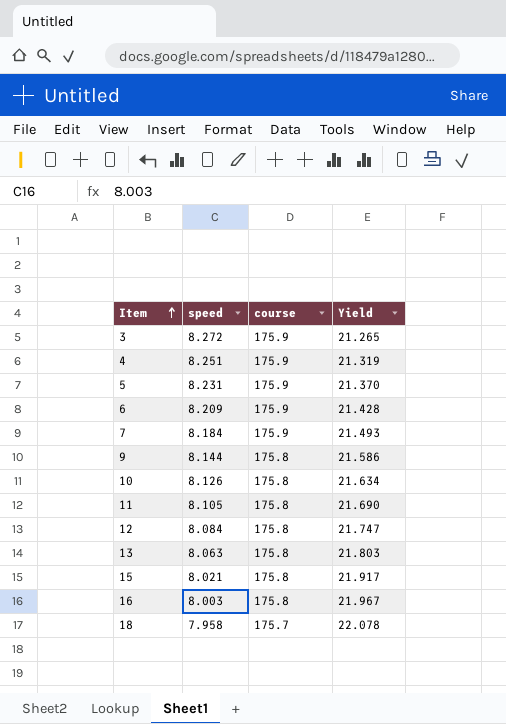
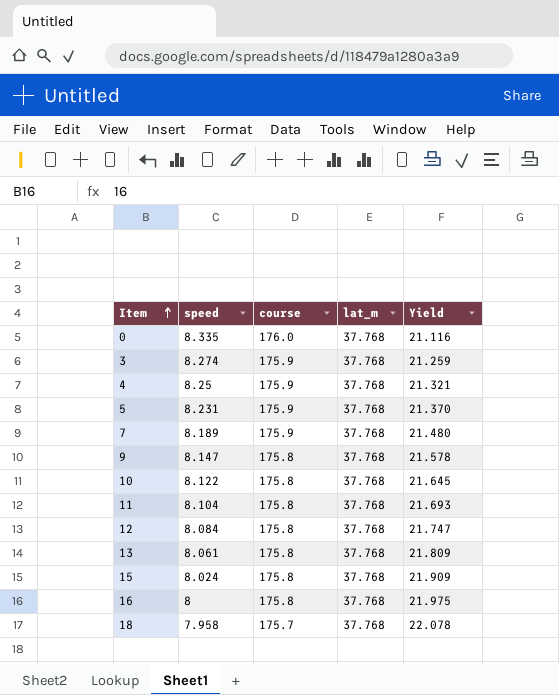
column lat_m | position: none -> 4
row 6: 8.209 | 175.9 | 21.428 -> none
row 0: none -> 8.335 | 176.0 | 37.768 | 21.116
3 | speed: 8.272 -> 8.274
3 | Yield: 21.265 -> 21.259
4 | speed: 8.251 -> 8.25
4 | Yield: 21.319 -> 21.321
7 | speed: 8.184 -> 8.189
7 | Yield: 21.493 -> 21.480
9 | speed: 8.144 -> 8.147
9 | Yield: 21.586 -> 21.578
10 | speed: 8.126 -> 8.122
10 | Yield: 21.634 -> 21.645
11 | speed: 8.105 -> 8.104
11 | Yield: 21.690 -> 21.693
13 | speed: 8.063 -> 8.061
13 | Yield: 21.803 -> 21.809
15 | speed: 8.021 -> 8.024
15 | Yield: 21.917 -> 21.909
16 | speed: 8.003 -> 8
16 | Yield: 21.967 -> 21.975

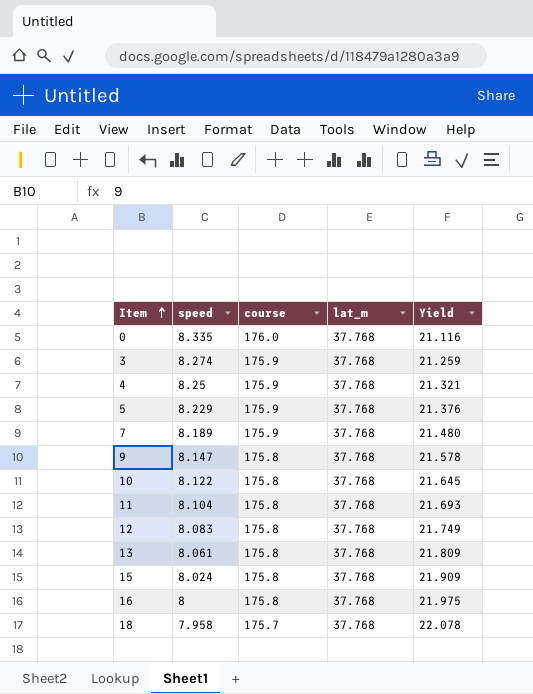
5 | speed: 8.231 -> 8.229
5 | Yield: 21.370 -> 21.376
12 | speed: 8.084 -> 8.083
12 | Yield: 21.747 -> 21.749

